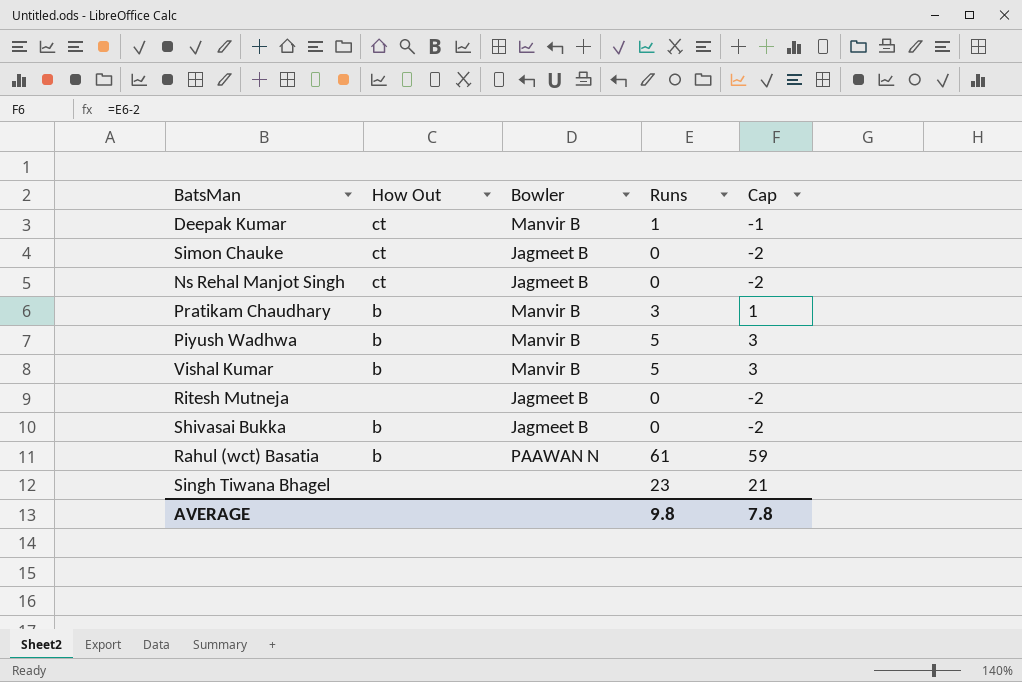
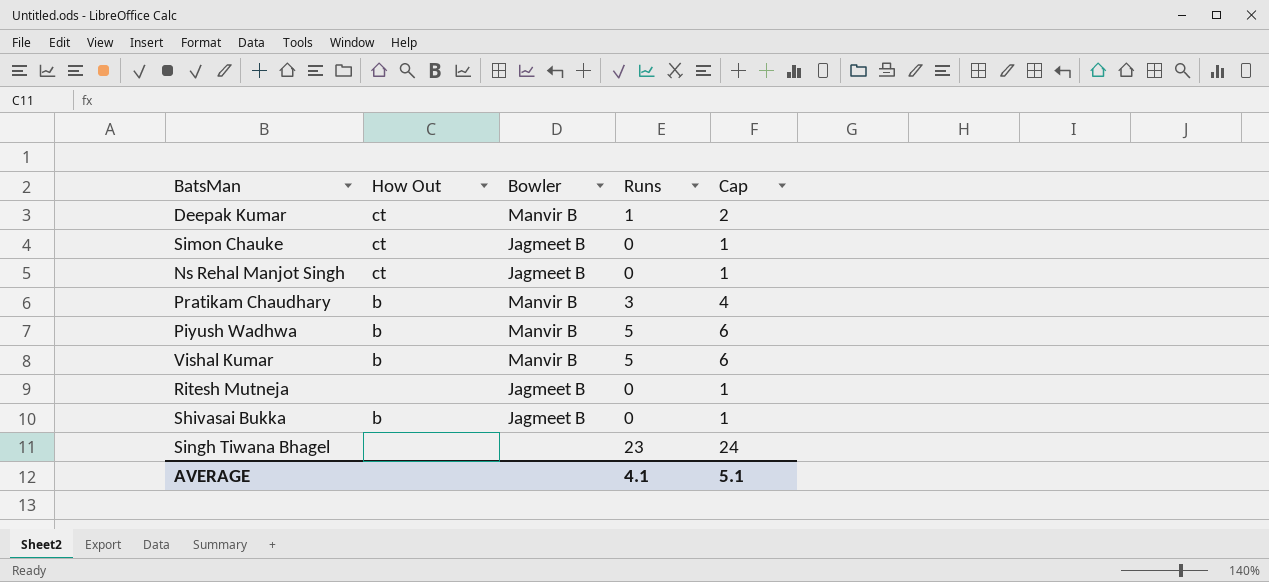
column Cap | formula: [Runs] - 2 -> [Runs] + 1
row Rahul (wct) Basatia: b | PAAWAN N | 61 | 59 -> none
AVERAGE | Runs: 9.8 -> 4.1
AVERAGE | Cap: 7.8 -> 5.1

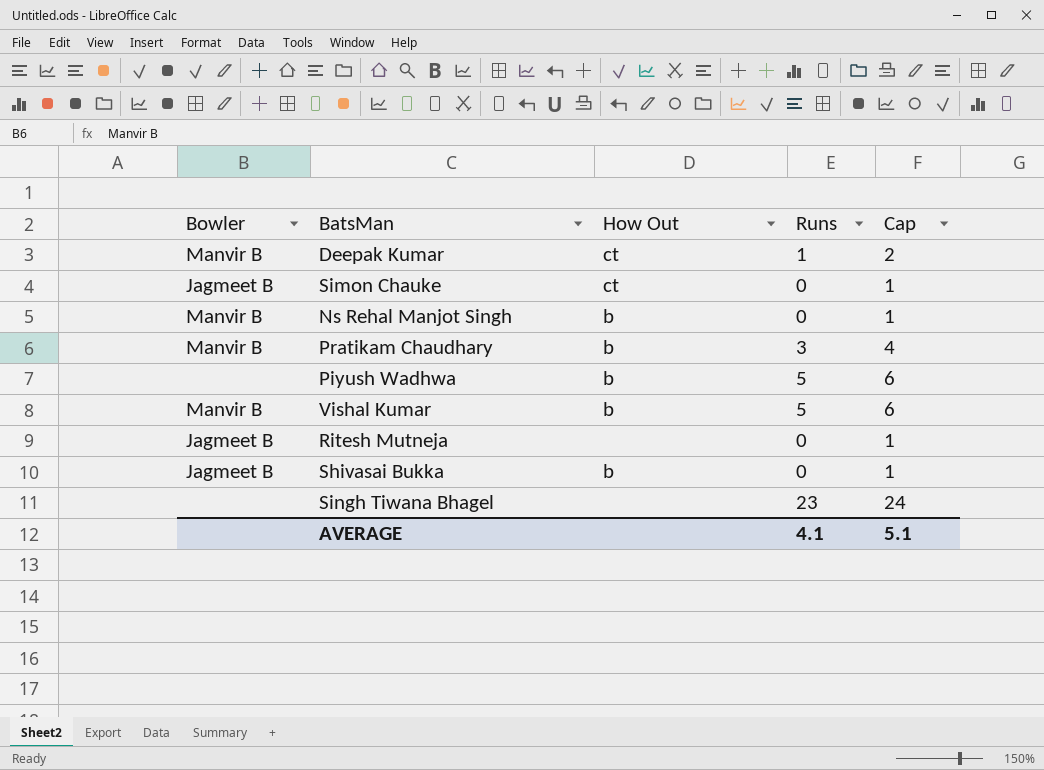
column Bowler | position: 3 -> 1
Ns Rehal Manjot Singh | Bowler: Jagmeet B -> Manvir B
Ns Rehal Manjot Singh | How Out: ct -> b
Piyush Wadhwa | Bowler: Manvir B -> none

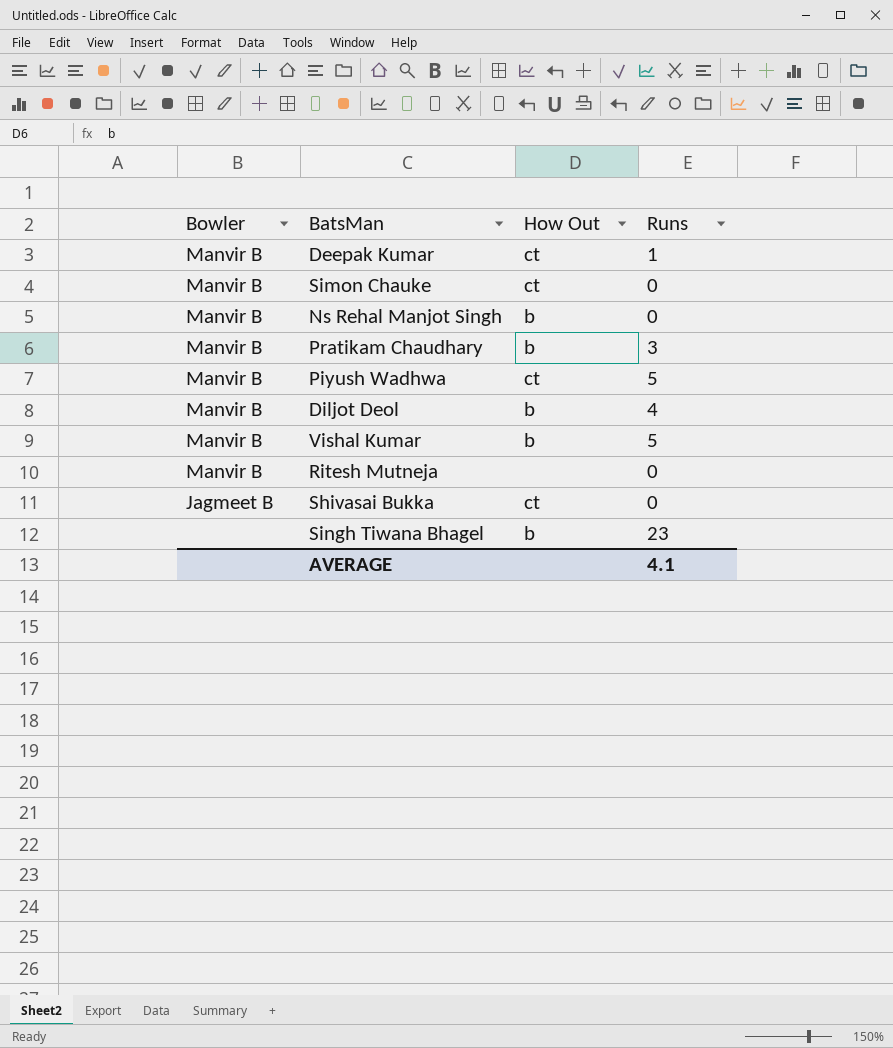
column Cap | formula: [Runs] + 1 -> none
Simon Chauke | Bowler: Jagmeet B -> Manvir B
Piyush Wadhwa | Bowler: none -> Manvir B
Piyush Wadhwa | How Out: b -> ct
row Diljot Deol: none -> Manvir B | b | 4
Ritesh Mutneja | Bowler: Jagmeet B -> Manvir B
Shivasai Bukka | How Out: b -> ct
Singh Tiwana Bhagel | How Out: none -> b

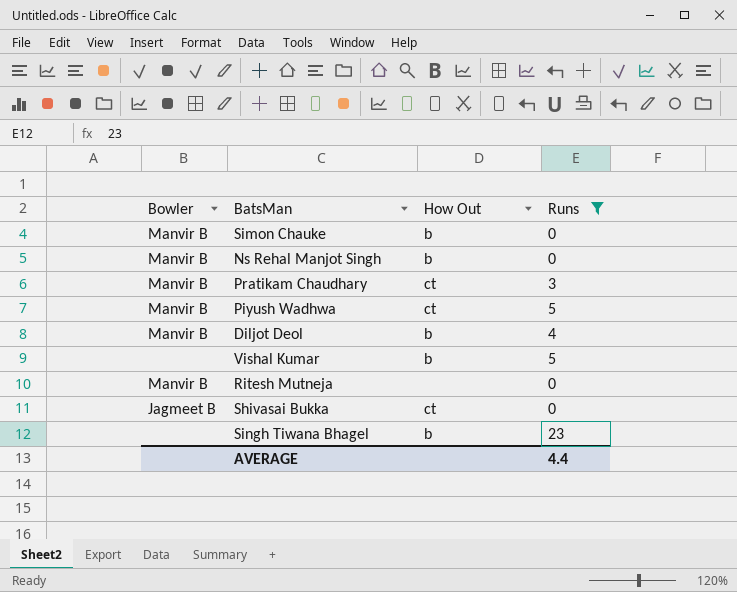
filter: none -> Runs != 1
Simon Chauke | How Out: ct -> b
Pratikam Chaudhary | How Out: b -> ct
Vishal Kumar | Bowler: Manvir B -> none
AVERAGE | Runs: 4.1 -> 4.4

